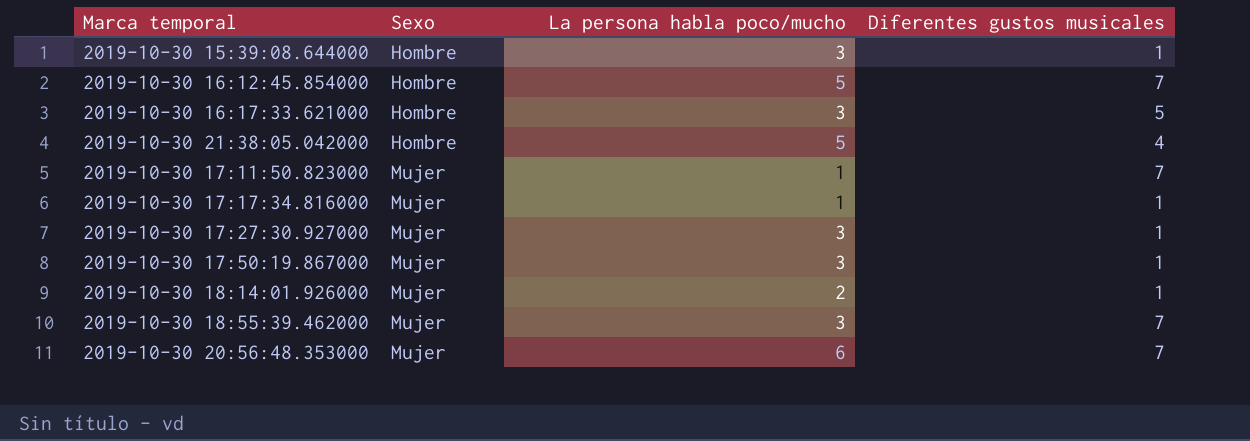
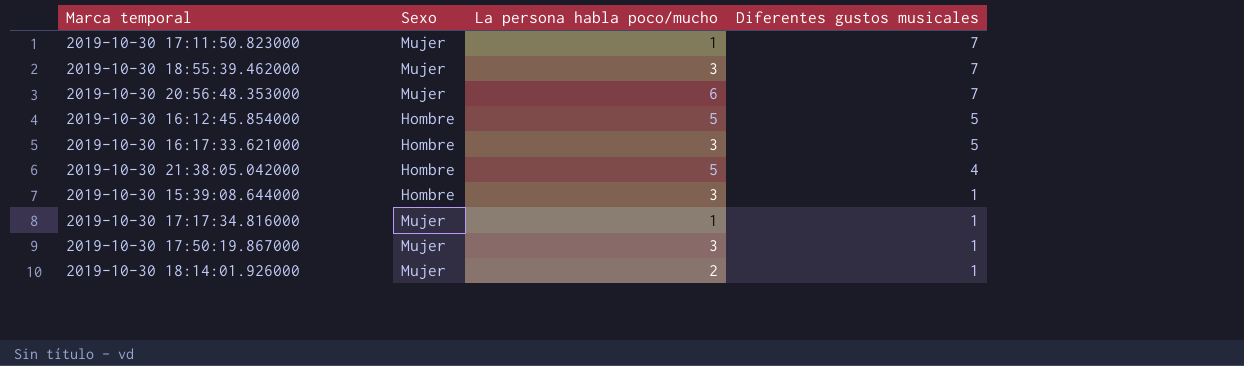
row order: Sexo ascending -> Diferentes gustos musicales descending
row 2019-10-30 17:27:30.927000: Mujer | 3 | 1 -> none
2019-10-30 16:12:45.854000 | Diferentes gustos musicales: 7 -> 5

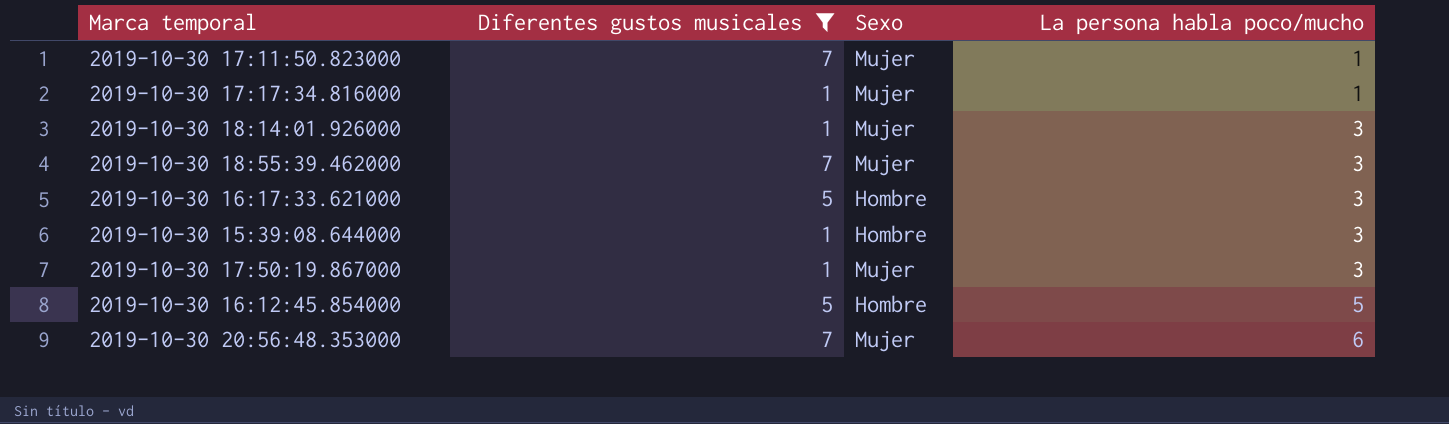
filter: none -> Diferentes gustos musicales != 4
row order: Diferentes gustos musicales descending -> La persona habla poco/mucho ascending
column Diferentes gustos musicales | position: 4 -> 2
2019-10-30 18:14:01.926000 | La persona habla poco/mucho: 2 -> 3

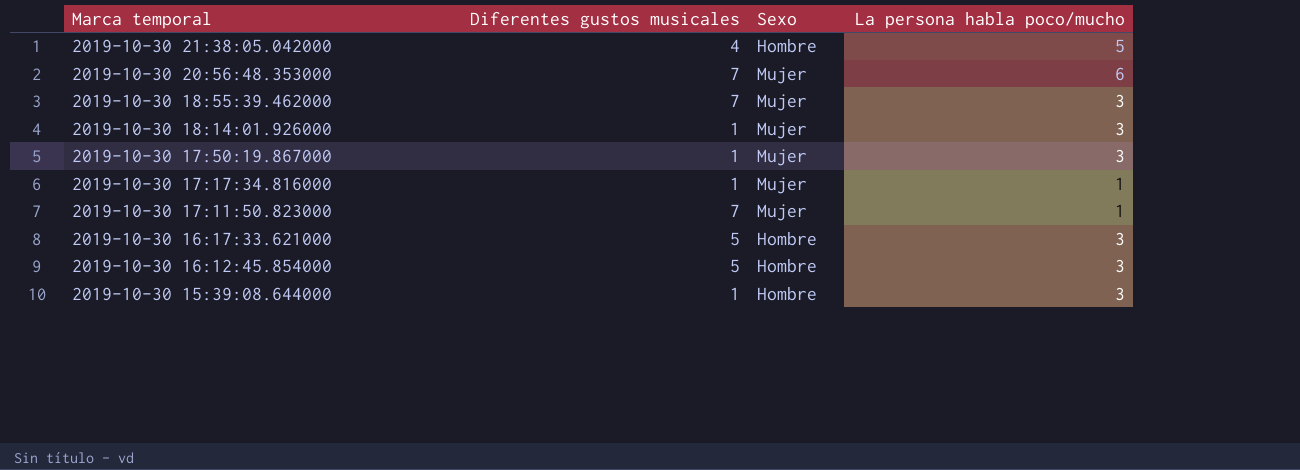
filter: Diferentes gustos musicales != 4 -> none
row order: La persona habla poco/mucho ascending -> Marca temporal descending
2019-10-30 16:12:45.854000 | La persona habla poco/mucho: 5 -> 3

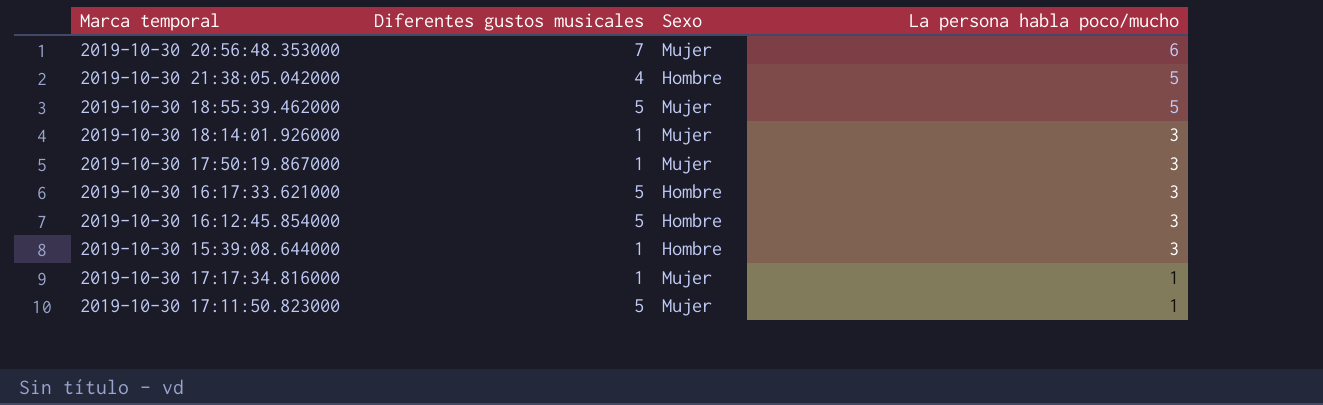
row order: Marca temporal descending -> La persona habla poco/mucho descending
2019-10-30 18:55:39.462000 | Diferentes gustos musicales: 7 -> 5
2019-10-30 18:55:39.462000 | La persona habla poco/mucho: 3 -> 5
2019-10-30 17:11:50.823000 | Diferentes gustos musicales: 7 -> 5

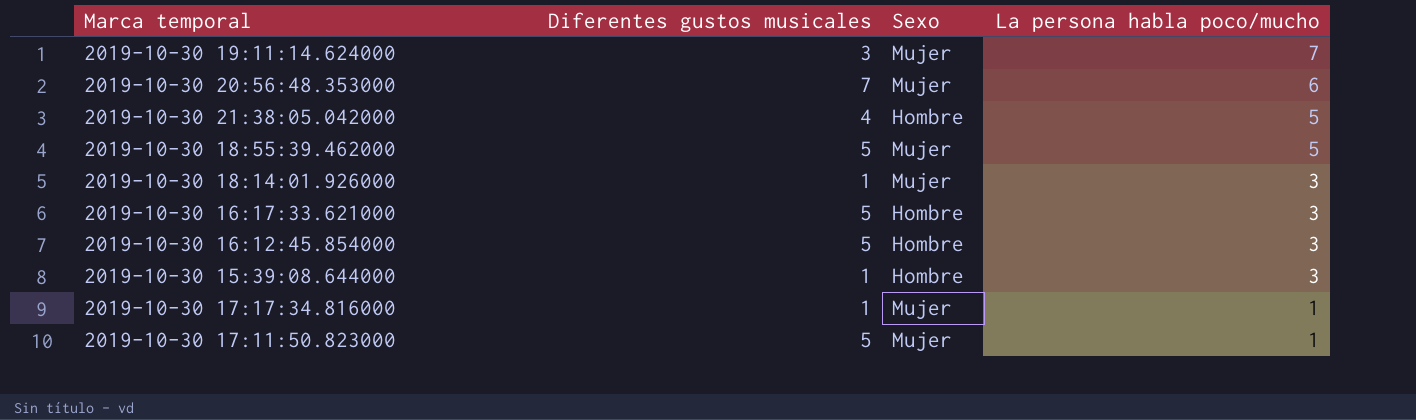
row 2019-10-30 17:50:19.867000: 1 | Mujer | 3 -> none
row 2019-10-30 19:11:14.624000: none -> 3 | Mujer | 7

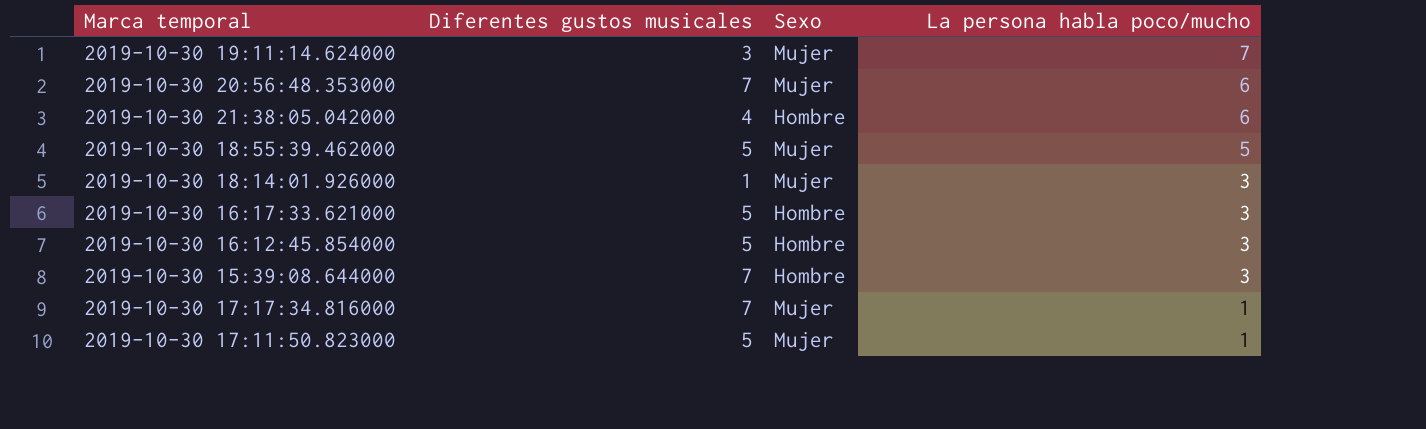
2019-10-30 21:38:05.042000 | La persona habla poco/mucho: 5 -> 6
2019-10-30 15:39:08.644000 | Diferentes gustos musicales: 1 -> 7
2019-10-30 17:17:34.816000 | Diferentes gustos musicales: 1 -> 7

